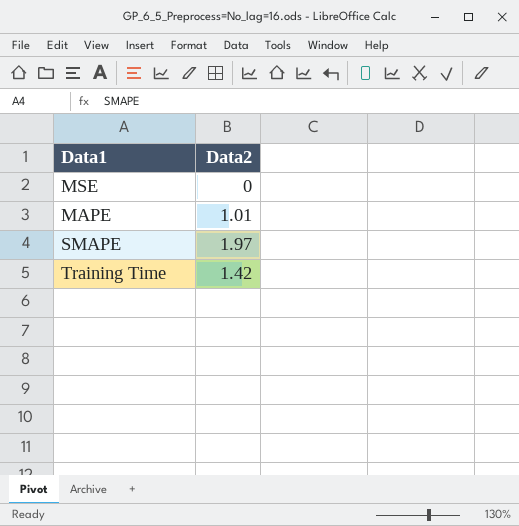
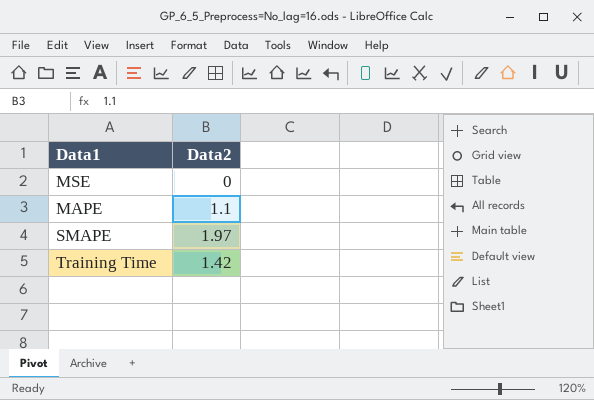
MAPE | Data2: 1.01 -> 1.1

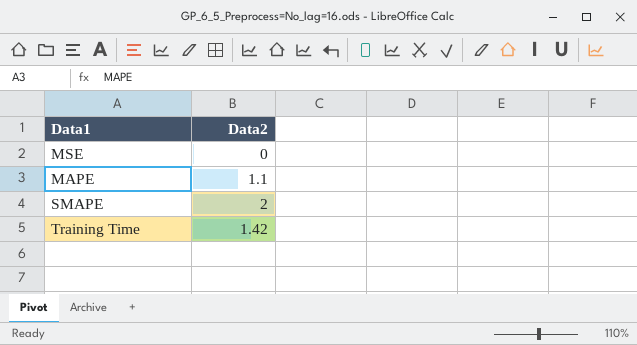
SMAPE | Data2: 1.97 -> 2

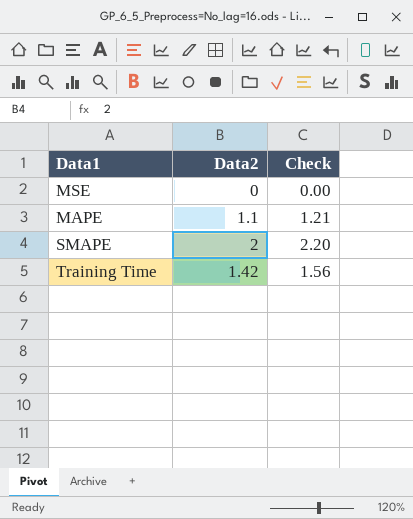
column Check | formula: none -> [Data2] * 1.1

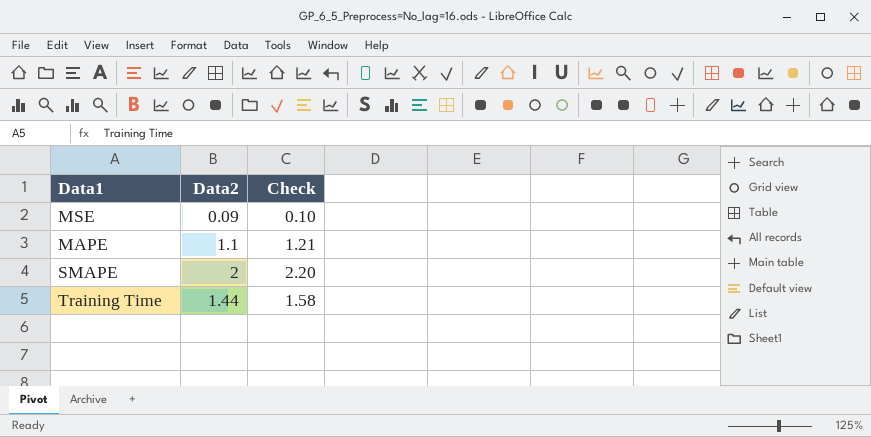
MSE | Data2: 0 -> 0.09
MSE | Check: 0.00 -> 0.10
Training Time | Data2: 1.42 -> 1.44
Training Time | Check: 1.56 -> 1.58

